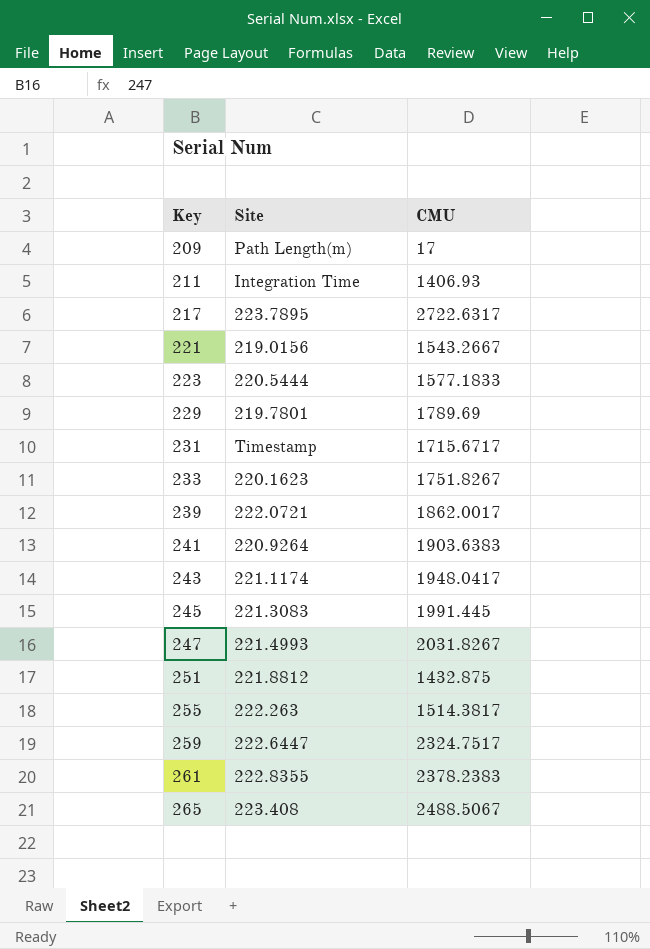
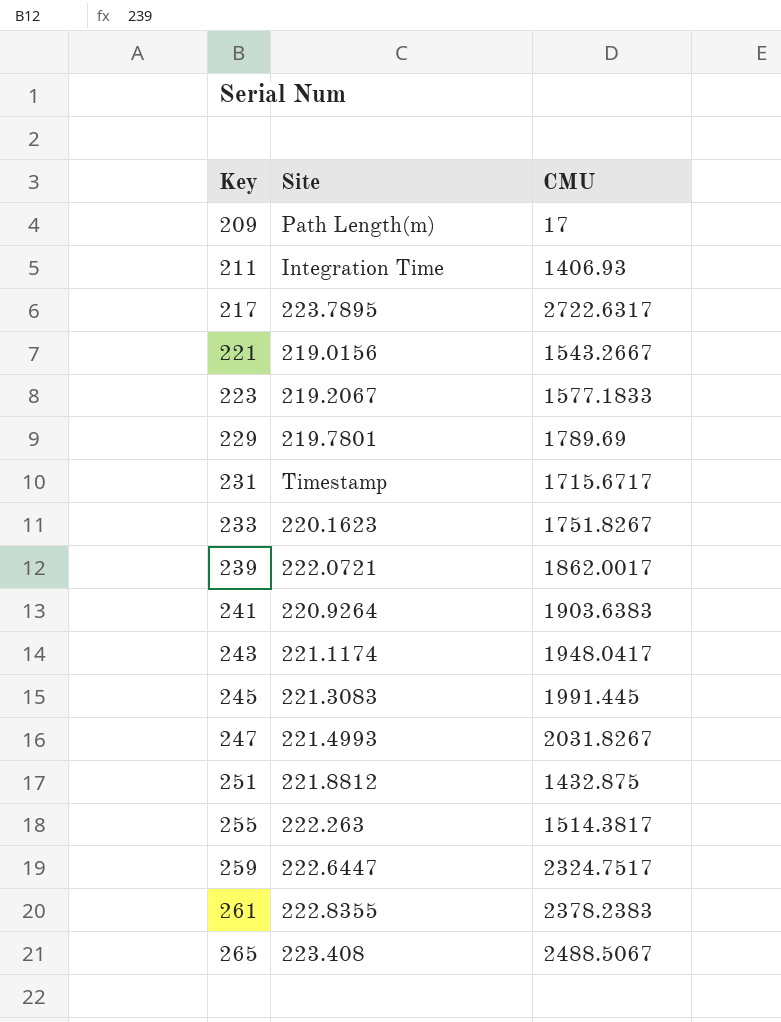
223 | Site: 220.5444 -> 219.2067

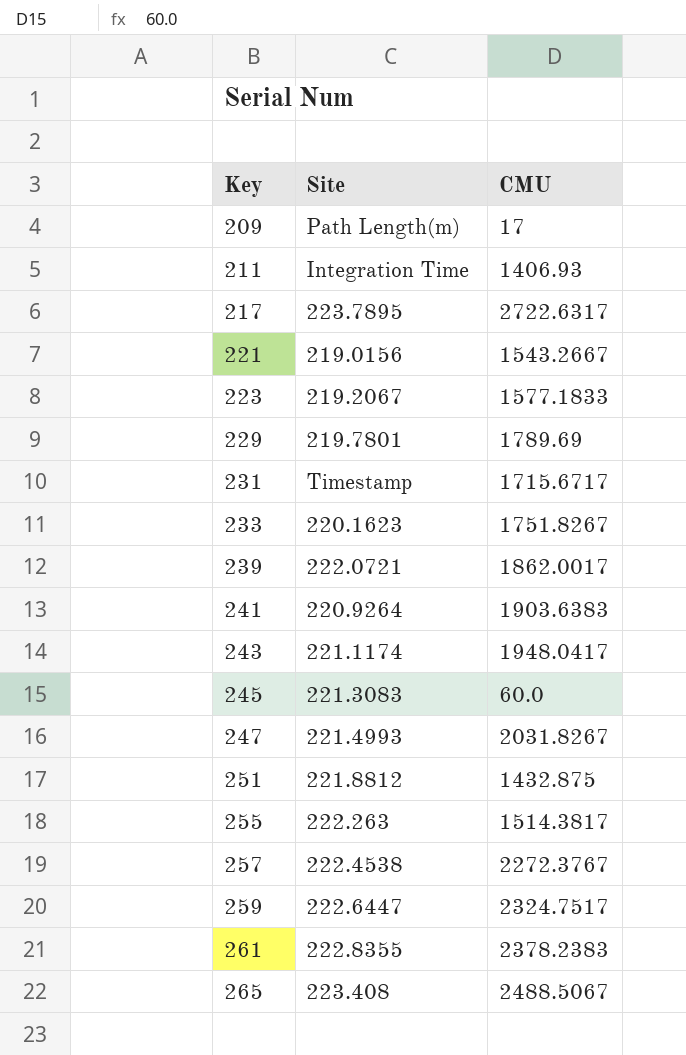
245 | CMU: 1991.445 -> 60.0
row 257: none -> 222.4538 | 2272.3767

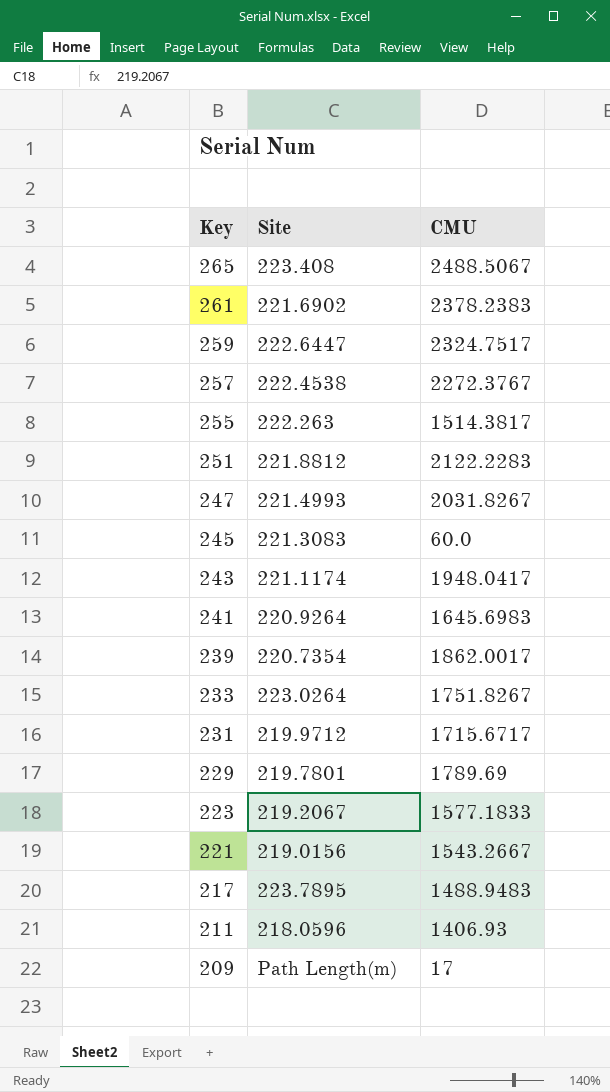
row order: Key ascending -> Key descending
261 | Site: 222.8355 -> 221.6902
251 | CMU: 1432.875 -> 2122.2283
241 | CMU: 1903.6383 -> 1645.6983
239 | Site: 222.0721 -> 220.7354
233 | Site: 220.1623 -> 223.0264
231 | Site: Timestamp -> 219.9712
217 | CMU: 2722.6317 -> 1488.9483
211 | Site: Integration Time -> 218.0596

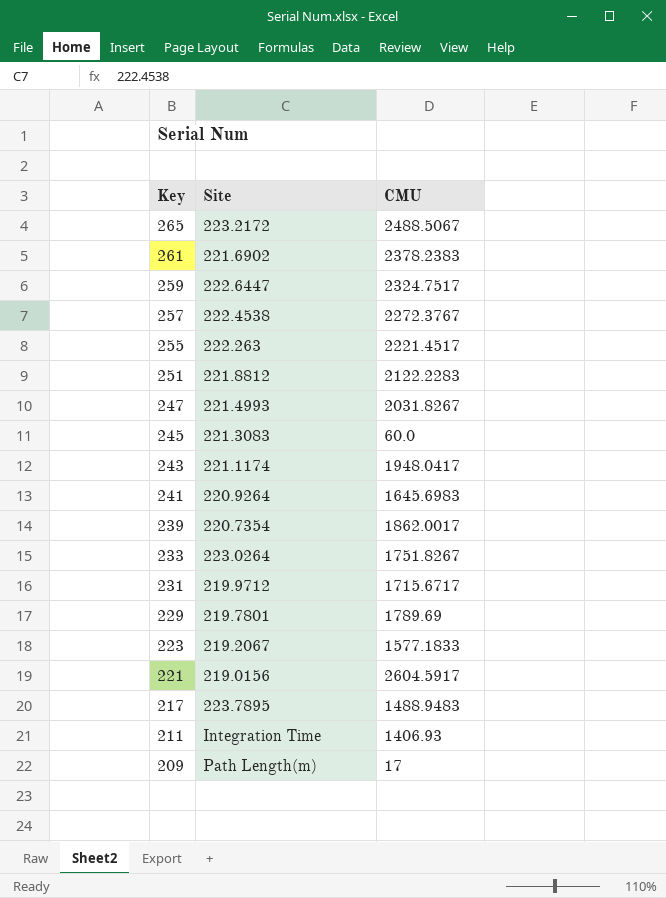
265 | Site: 223.408 -> 223.2172
255 | CMU: 1514.3817 -> 2221.4517
221 | CMU: 1543.2667 -> 2604.5917
211 | Site: 218.0596 -> Integration Time

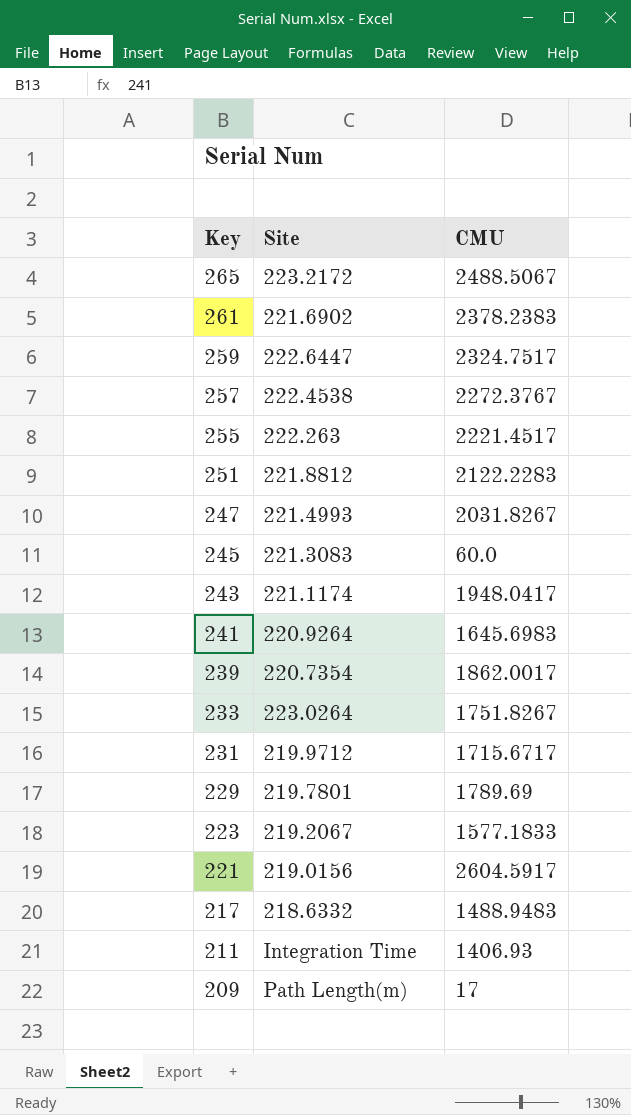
217 | Site: 223.7895 -> 218.6332

